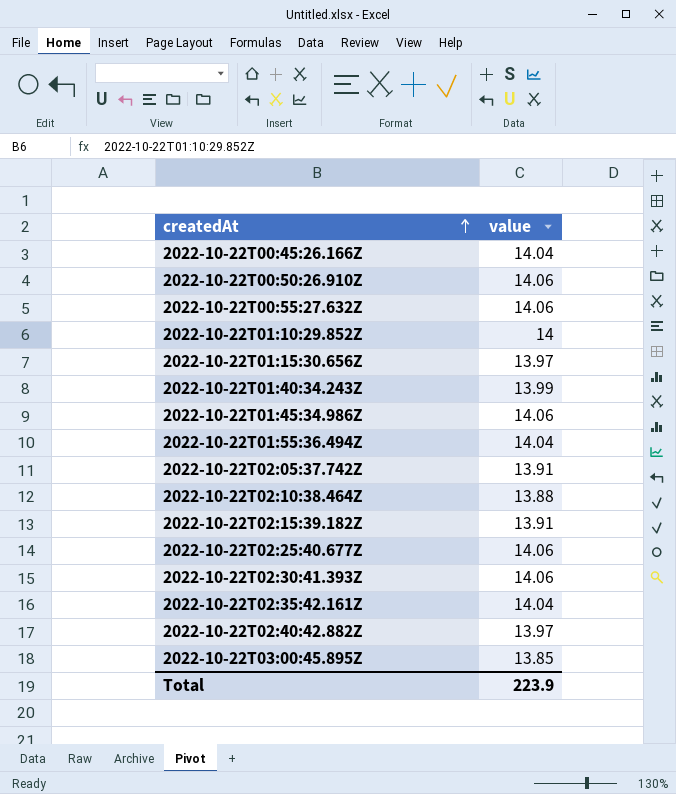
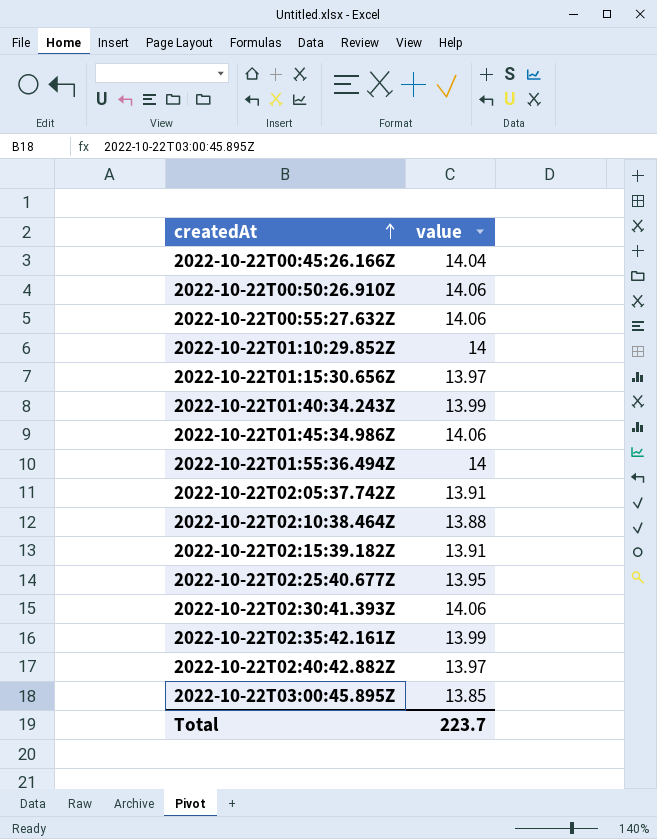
2022-10-22T01:55:36.494Z | value: 14.04 -> 14
2022-10-22T02:25:40.677Z | value: 14.06 -> 13.95
2022-10-22T02:35:42.161Z | value: 14.04 -> 13.99
Total | value: 223.9 -> 223.7

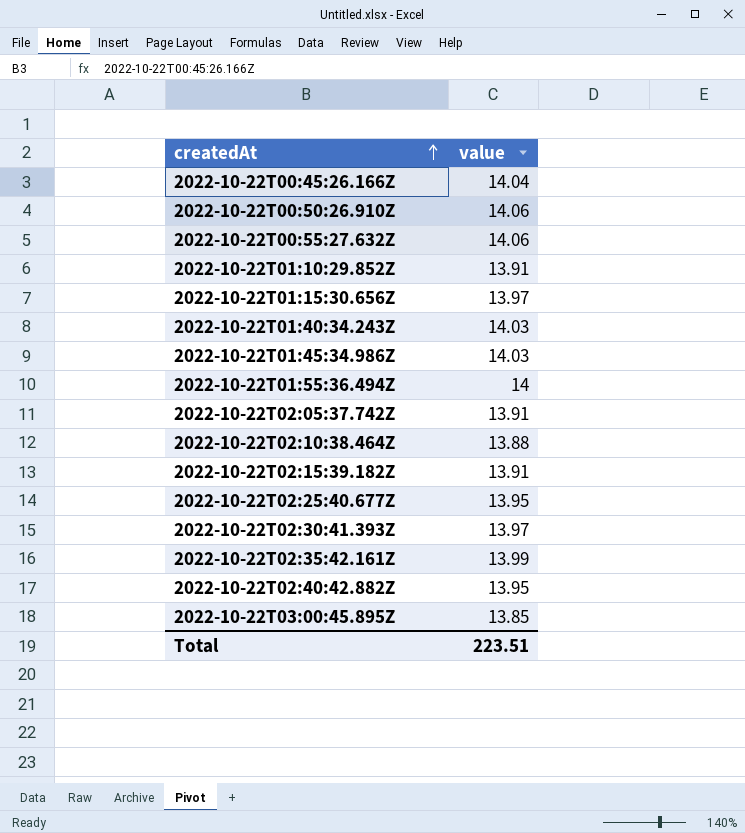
2022-10-22T01:10:29.852Z | value: 14 -> 13.91
2022-10-22T01:40:34.243Z | value: 13.99 -> 14.03
2022-10-22T01:45:34.986Z | value: 14.06 -> 14.03
2022-10-22T02:30:41.393Z | value: 14.06 -> 13.97
2022-10-22T02:40:42.882Z | value: 13.97 -> 13.95
Total | value: 223.7 -> 223.51

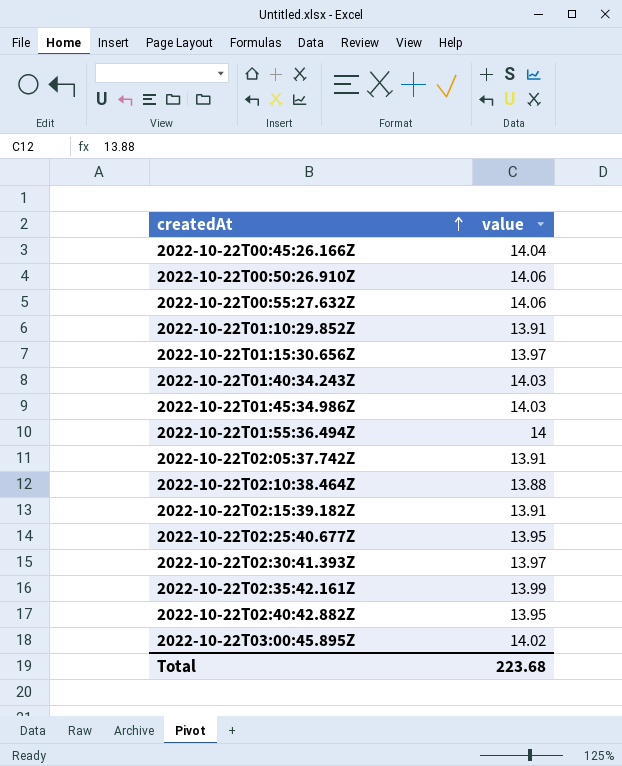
2022-10-22T03:00:45.895Z | value: 13.85 -> 14.02
Total | value: 223.51 -> 223.68

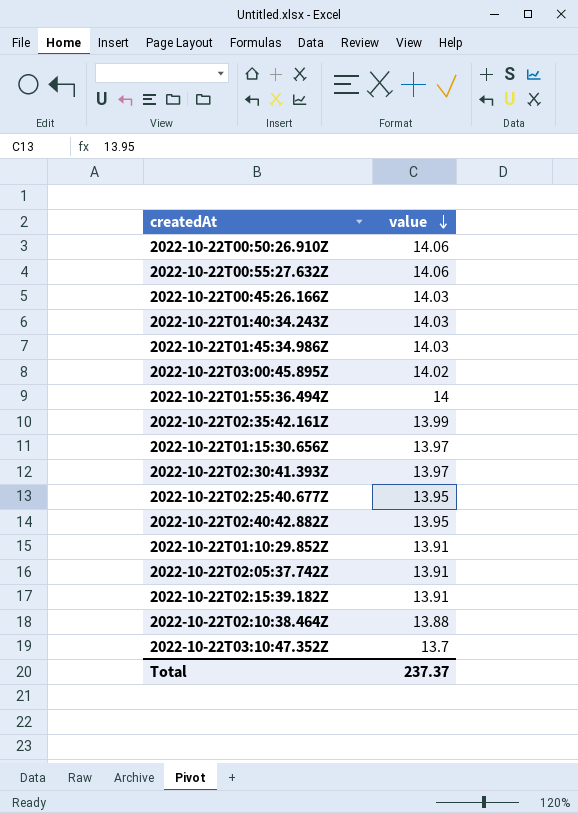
row order: createdAt ascending -> value descending
2022-10-22T00:45:26.166Z | value: 14.04 -> 14.03
row 2022-10-22T03:10:47.352Z: none -> 13.7
Total | value: 223.68 -> 237.37

